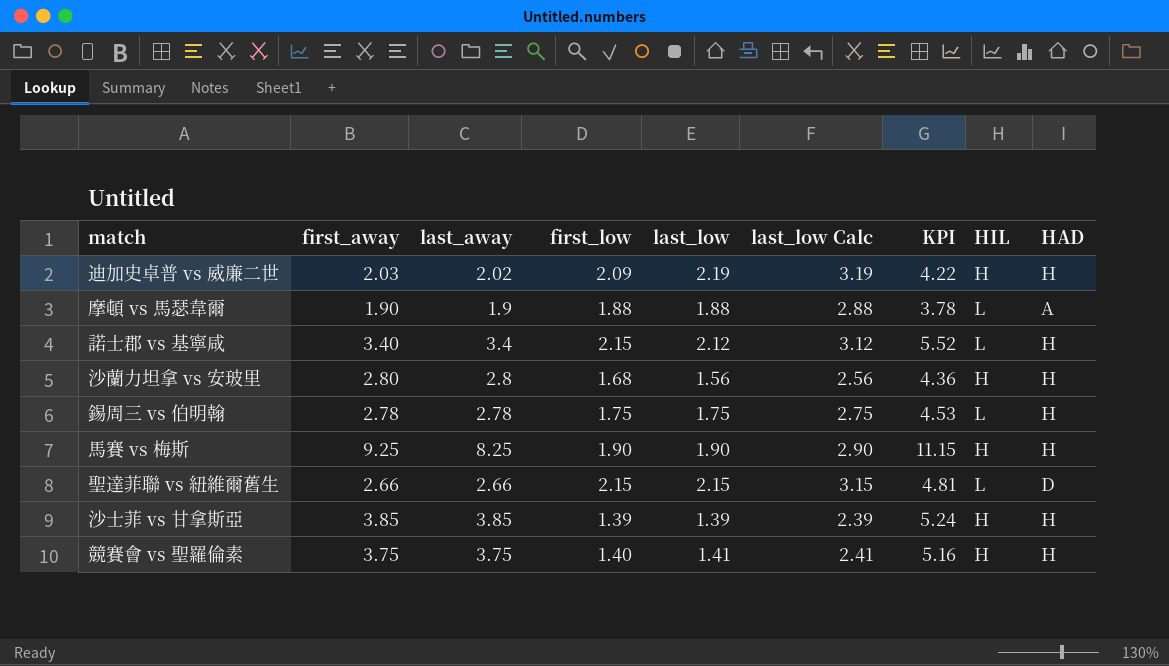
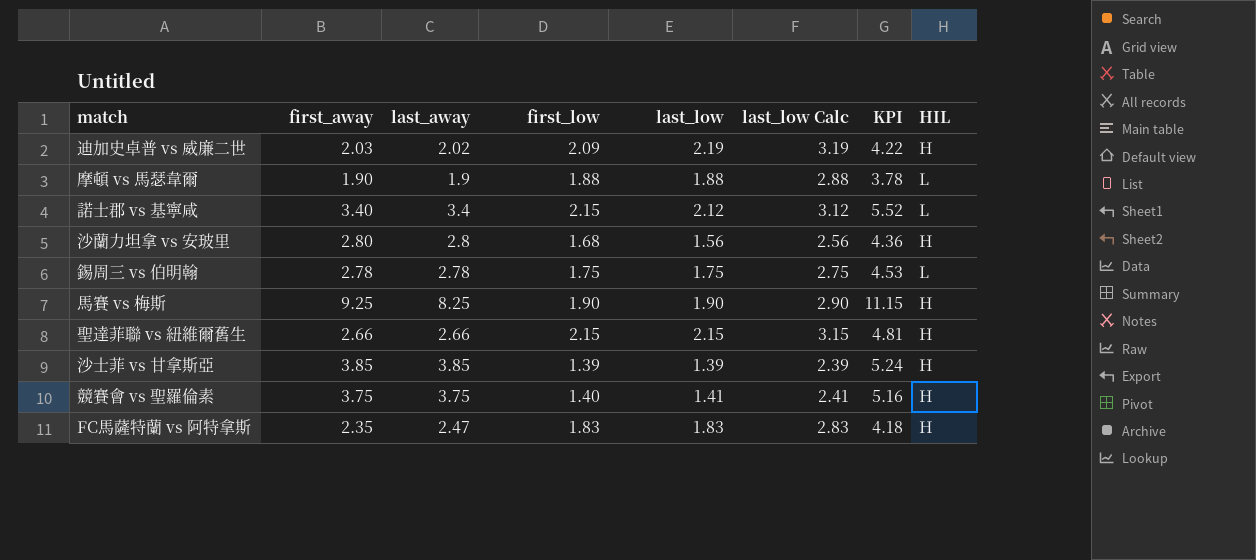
column HAD | position: 9 -> none
聖達菲聯 vs 紐維爾舊生 | HIL: L -> H
row FC馬薩特蘭 vs 阿特拿斯: none -> 2.35 | 2.47 | 1.83 | 1.83 | 2.83 | 4.18 | H

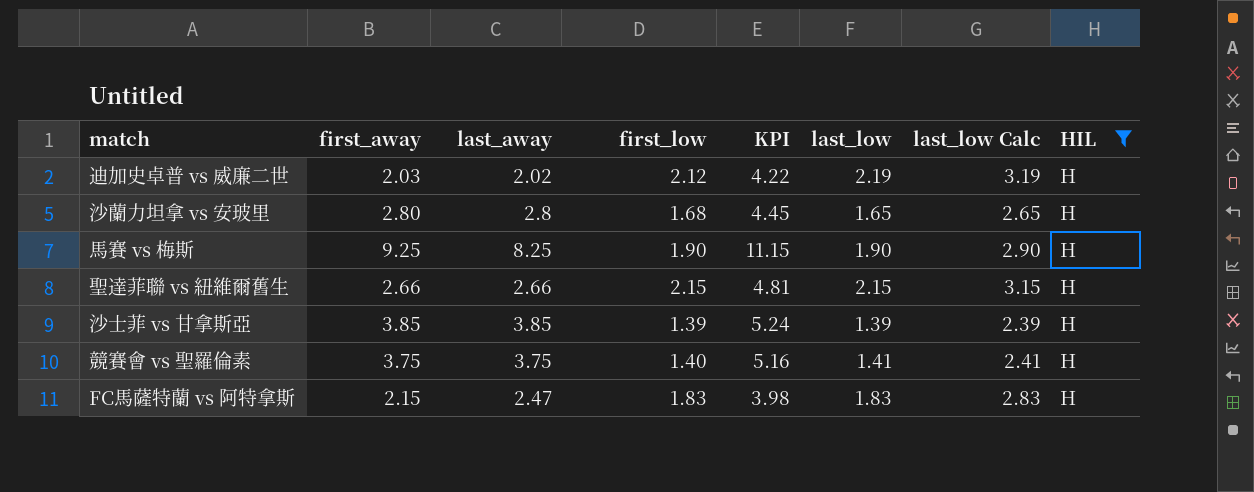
filter: none -> HIL = H
column KPI | position: 7 -> 5
迪加史卓普 vs 威廉二世 | first_low: 2.09 -> 2.12
沙蘭力坦拿 vs 安玻里 | KPI: 4.36 -> 4.45
沙蘭力坦拿 vs 安玻里 | last_low: 1.56 -> 1.65
沙蘭力坦拿 vs 安玻里 | last_low Calc: 2.56 -> 2.65
FC馬薩特蘭 vs 阿特拿斯 | first_away: 2.35 -> 2.15
FC馬薩特蘭 vs 阿特拿斯 | KPI: 4.18 -> 3.98

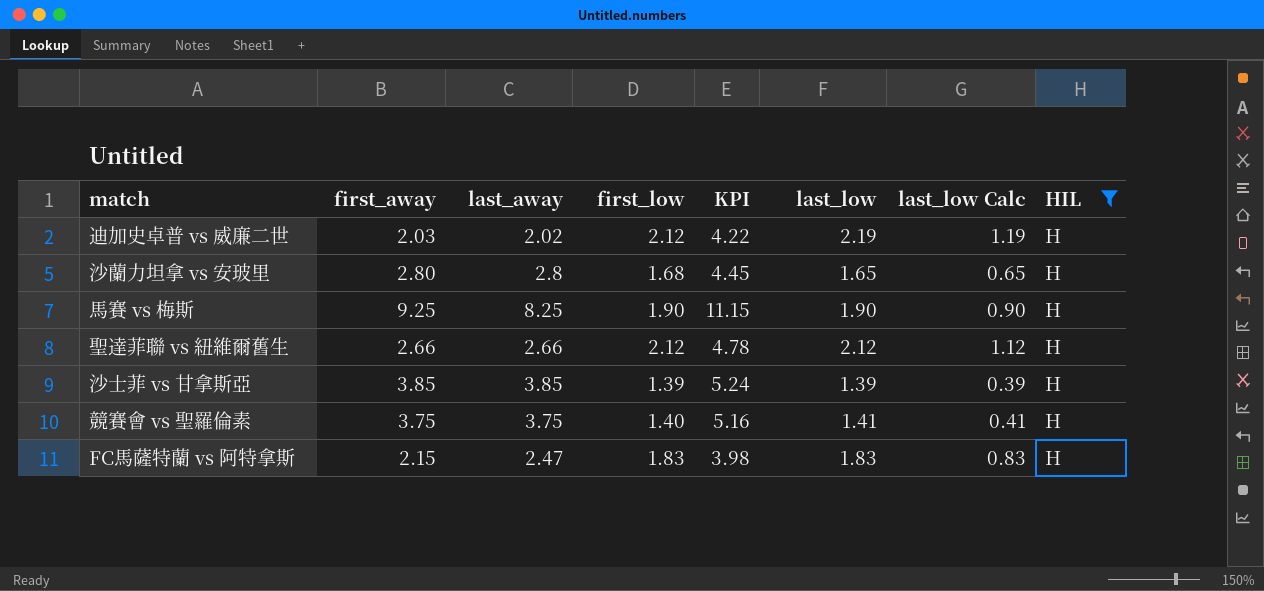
column last_low Calc | formula: [last_low] + 1 -> [last_low] - 1
聖達菲聯 vs 紐維爾舊生 | first_low: 2.15 -> 2.12
聖達菲聯 vs 紐維爾舊生 | KPI: 4.81 -> 4.78
聖達菲聯 vs 紐維爾舊生 | last_low: 2.15 -> 2.12

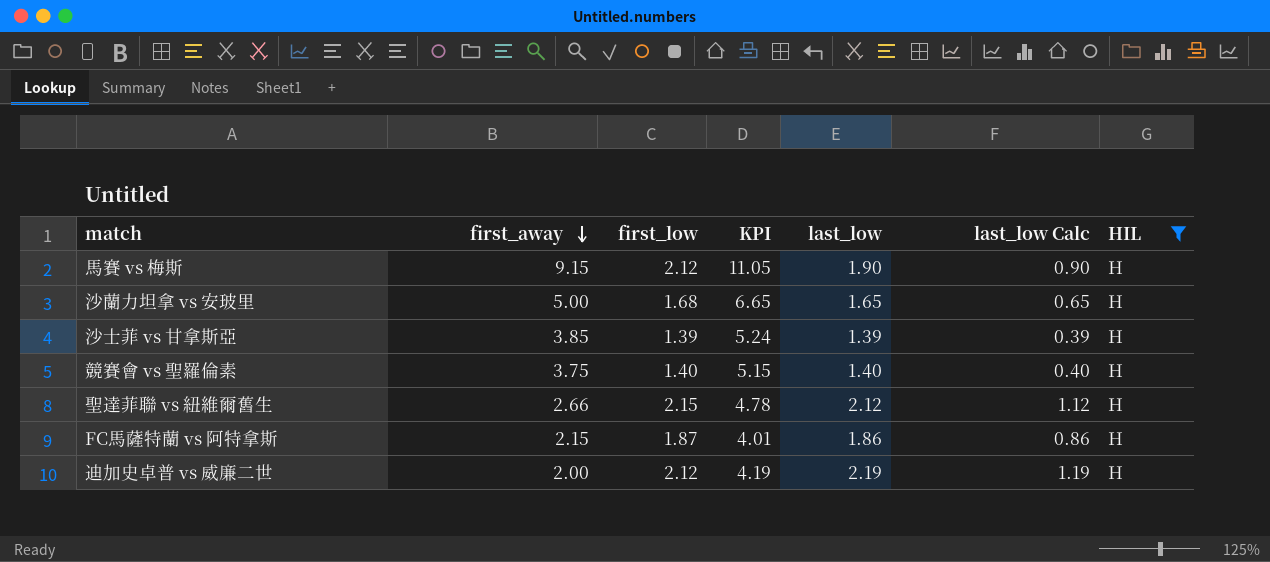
row order: none -> first_away descending
column last_away | position: 3 -> none
馬賽 vs 梅斯 | first_away: 9.25 -> 9.15
馬賽 vs 梅斯 | first_low: 1.90 -> 2.12
馬賽 vs 梅斯 | KPI: 11.15 -> 11.05
沙蘭力坦拿 vs 安玻里 | first_away: 2.80 -> 5.00
沙蘭力坦拿 vs 安玻里 | KPI: 4.45 -> 6.65
競賽會 vs 聖羅倫素 | KPI: 5.16 -> 5.15
競賽會 vs 聖羅倫素 | last_low: 1.41 -> 1.40
競賽會 vs 聖羅倫素 | last_low Calc: 0.41 -> 0.40
聖達菲聯 vs 紐維爾舊生 | first_low: 2.12 -> 2.15
FC馬薩特蘭 vs 阿特拿斯 | first_low: 1.83 -> 1.87
FC馬薩特蘭 vs 阿特拿斯 | KPI: 3.98 -> 4.01
FC馬薩特蘭 vs 阿特拿斯 | last_low: 1.83 -> 1.86
FC馬薩特蘭 vs 阿特拿斯 | last_low Calc: 0.83 -> 0.86
迪加史卓普 vs 威廉二世 | first_away: 2.03 -> 2.00
迪加史卓普 vs 威廉二世 | KPI: 4.22 -> 4.19

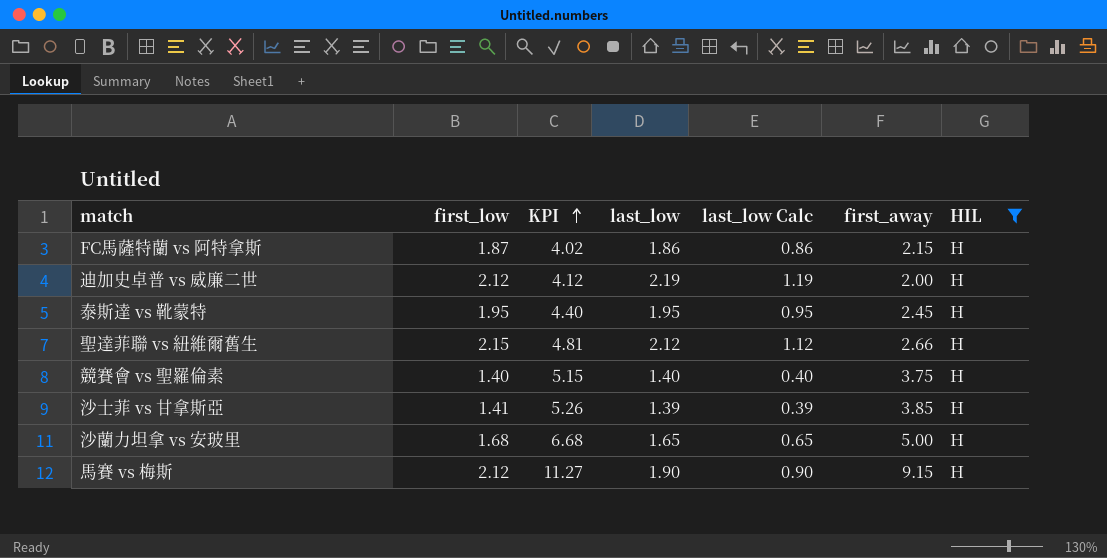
row order: first_away descending -> KPI ascending
column KPI | formula: [first_away] + [last_low] -> [first_low] + [first_away]
column first_away | position: 2 -> 6
row 泰斯達 vs 靴蒙特: none -> 1.95 | 4.40 | 1.95 | 0.95 | 2.45 | H
沙士菲 vs 甘拿斯亞 | first_low: 1.39 -> 1.41

